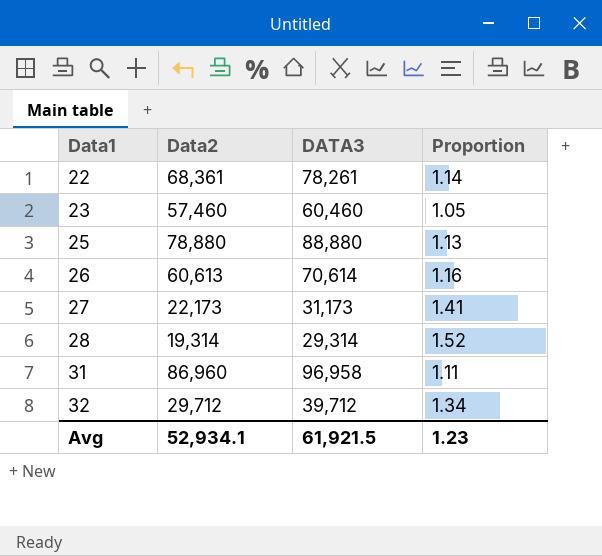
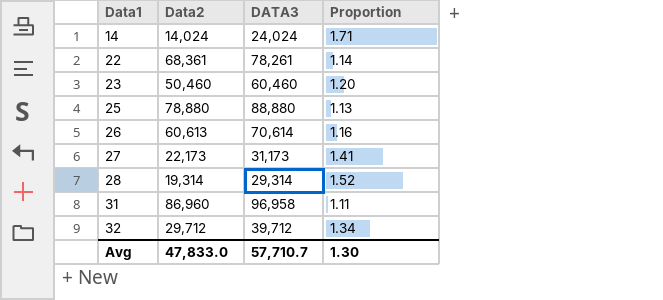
row 14: none -> 14,024 | 24,024 | 1.71
23 | Data2: 57,460 -> 50,460
23 | Proportion: 1.05 -> 1.20
Avg | Data2: 52,934.1 -> 47,833.0
Avg | DATA3: 61,921.5 -> 57,710.7
Avg | Proportion: 1.23 -> 1.30

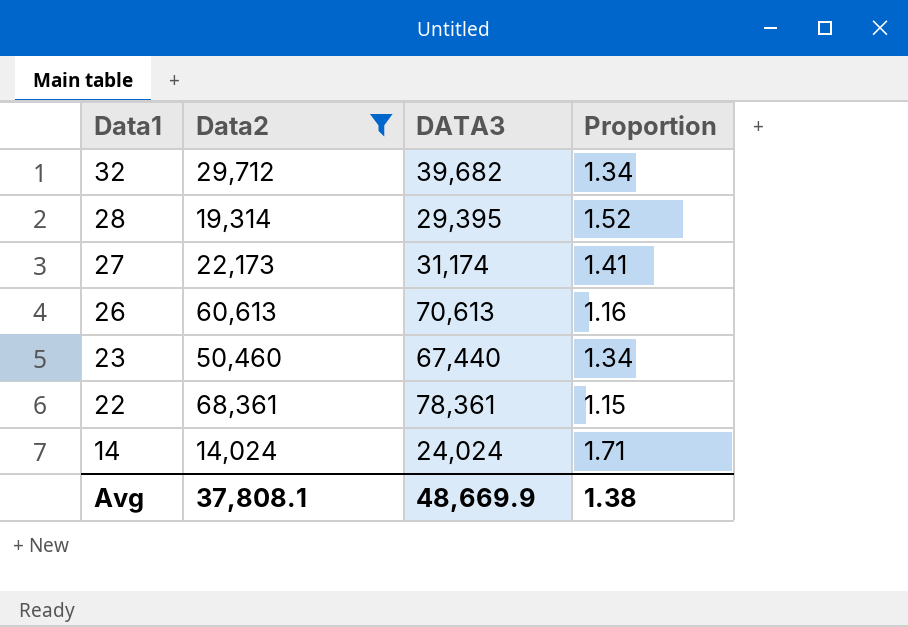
filter: none -> Data2 <= 68,361
row order: Data1 ascending -> Data1 descending
32 | DATA3: 39,712 -> 39,682
28 | DATA3: 29,314 -> 29,395
27 | DATA3: 31,173 -> 31,174
26 | DATA3: 70,614 -> 70,613
23 | DATA3: 60,460 -> 67,440
23 | Proportion: 1.20 -> 1.34
22 | DATA3: 78,261 -> 78,361
22 | Proportion: 1.14 -> 1.15
Avg | Data2: 47,833.0 -> 37,808.1
Avg | DATA3: 57,710.7 -> 48,669.9
Avg | Proportion: 1.30 -> 1.38

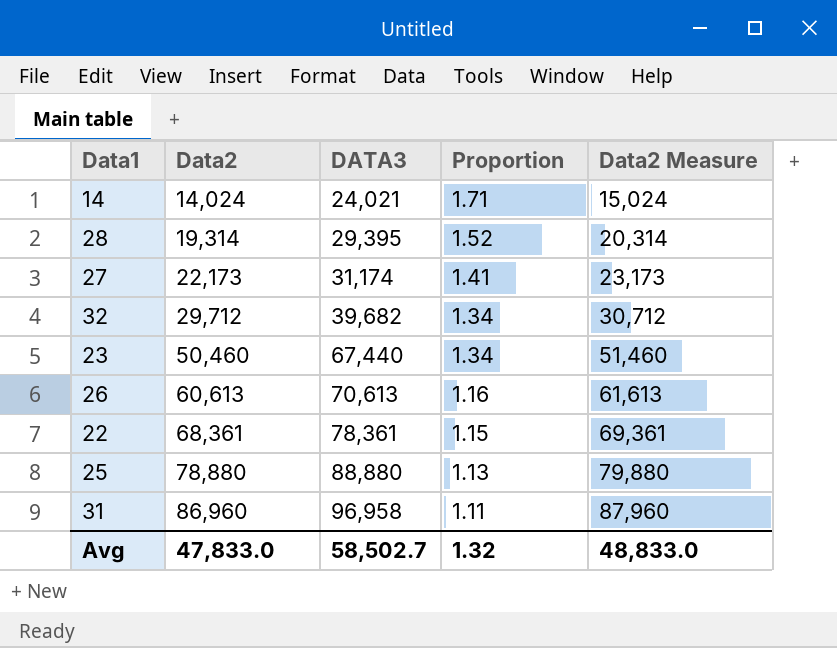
filter: Data2 <= 68,361 -> none
row order: Data1 descending -> Data2 ascending
column Data2 Measure | formula: none -> [Data2] + 1000
14 | DATA3: 24,024 -> 24,021
Avg | Data2: 37,808.1 -> 47,833.0
Avg | DATA3: 48,669.9 -> 58,502.7
Avg | Proportion: 1.38 -> 1.32

